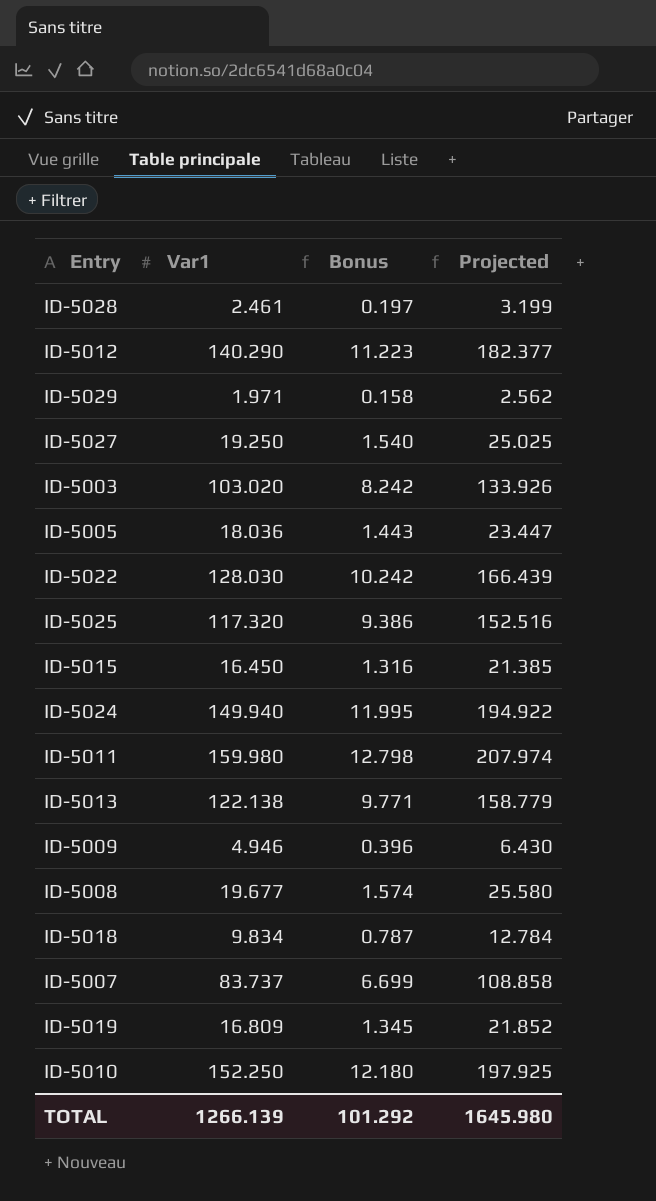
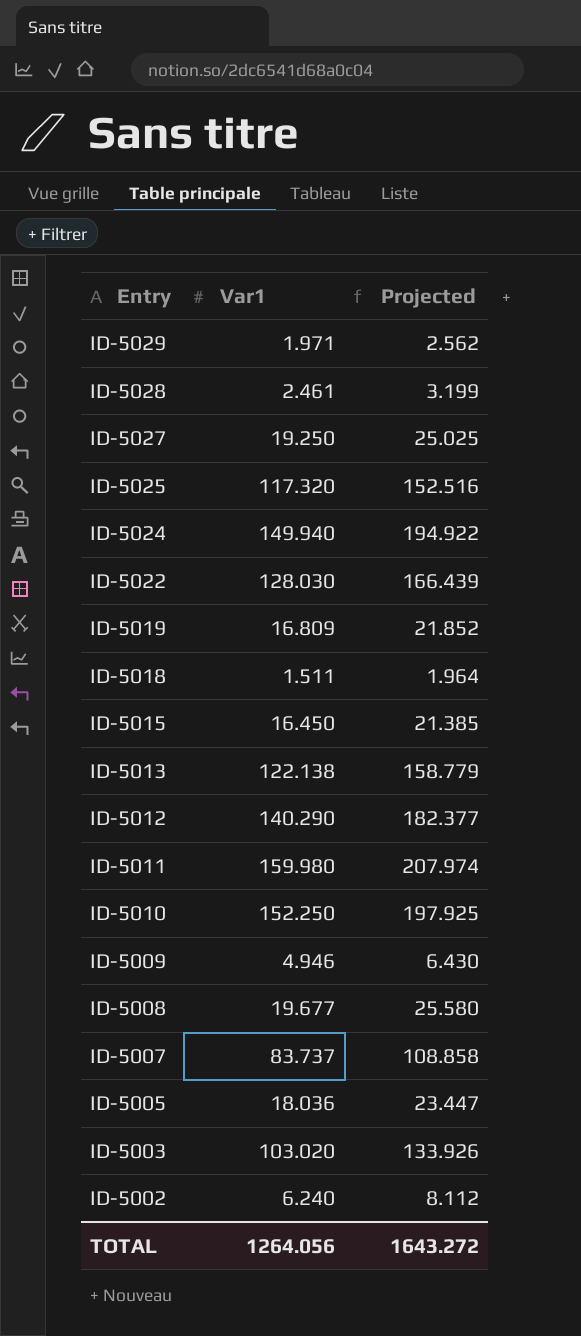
row order: none -> Entry descending
column Bonus | formula: [Var1] * 0.08 -> none
ID-5018 | Var1: 9.834 -> 1.511
ID-5018 | Projected: 12.784 -> 1.964
row ID-5002: none -> 6.240 | 8.112
TOTAL | Var1: 1266.139 -> 1264.056
TOTAL | Projected: 1645.980 -> 1643.272

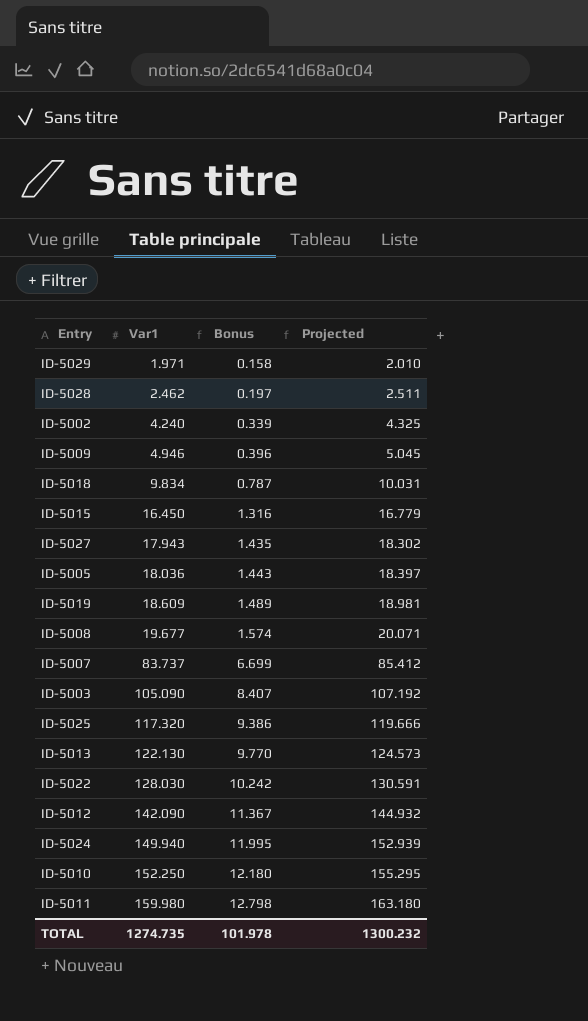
row order: Entry descending -> Var1 ascending
column Bonus | formula: none -> [Var1] * 0.08
column Projected | formula: [Var1] * 1.3 -> [Var1] * 1.02
ID-5028 | Var1: 2.461 -> 2.462
ID-5002 | Var1: 6.240 -> 4.240
ID-5018 | Var1: 1.511 -> 9.834
ID-5027 | Var1: 19.250 -> 17.943
ID-5019 | Var1: 16.809 -> 18.609
ID-5003 | Var1: 103.020 -> 105.090
ID-5013 | Var1: 122.138 -> 122.130
ID-5012 | Var1: 140.290 -> 142.090
TOTAL | Var1: 1264.056 -> 1274.735
TOTAL | Projected: 1643.272 -> 1300.232

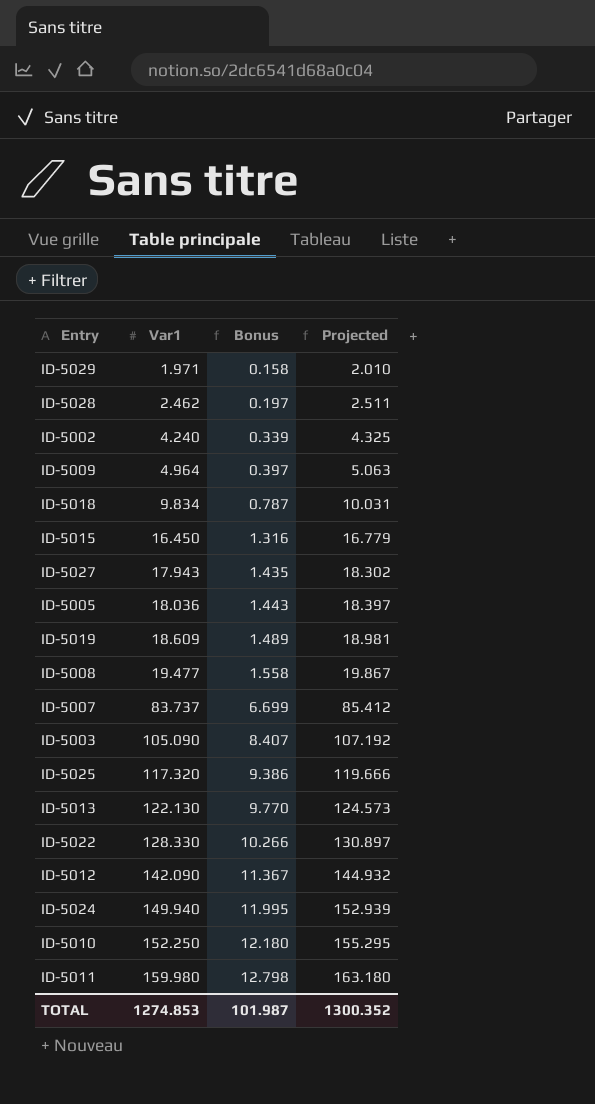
ID-5009 | Var1: 4.946 -> 4.964
ID-5009 | Bonus: 0.396 -> 0.397
ID-5009 | Projected: 5.045 -> 5.063
ID-5008 | Var1: 19.677 -> 19.477
ID-5008 | Bonus: 1.574 -> 1.558
ID-5008 | Projected: 20.071 -> 19.867
ID-5022 | Var1: 128.030 -> 128.330
ID-5022 | Bonus: 10.242 -> 10.266
ID-5022 | Projected: 130.591 -> 130.897
TOTAL | Var1: 1274.735 -> 1274.853
TOTAL | Bonus: 101.978 -> 101.987
TOTAL | Projected: 1300.232 -> 1300.352

